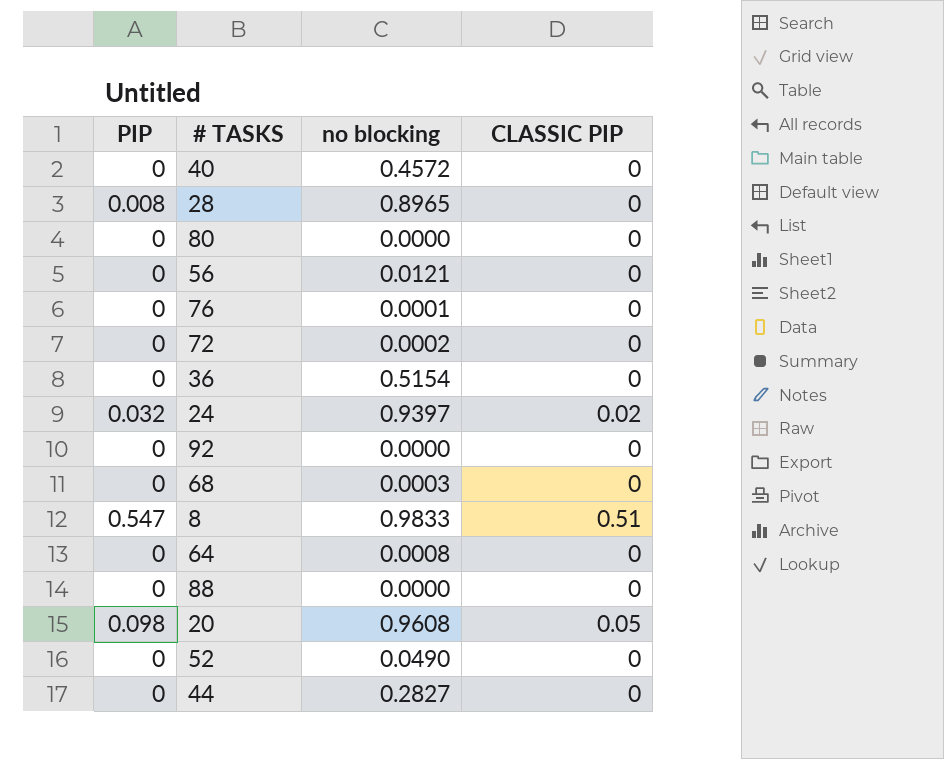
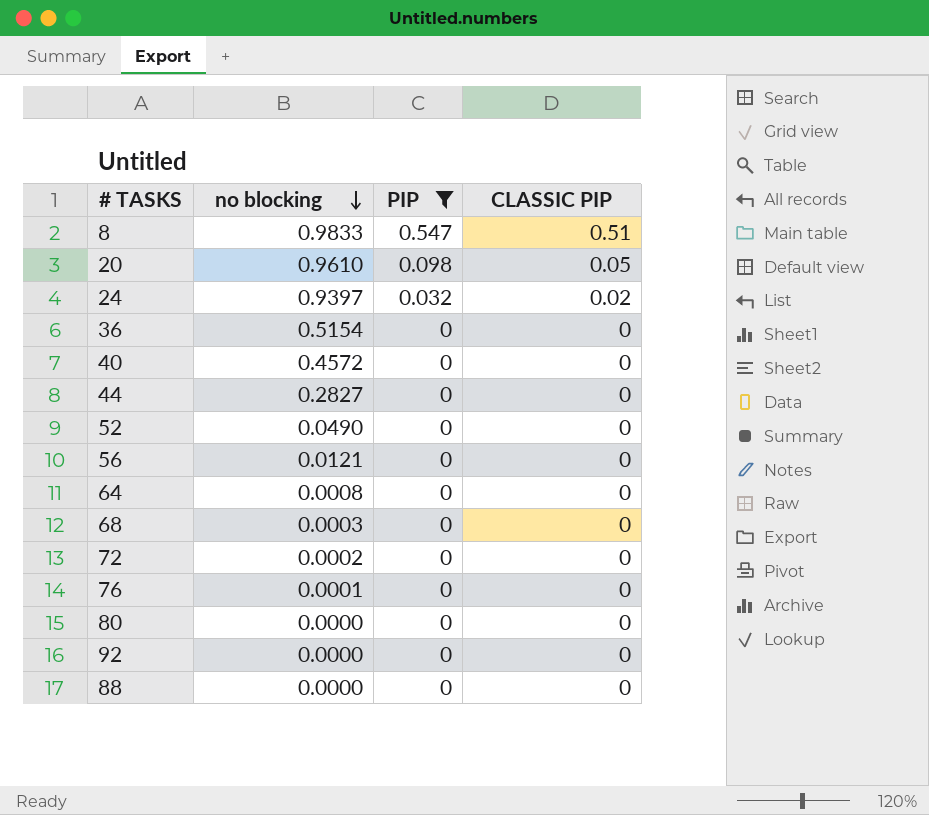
filter: none -> PIP != 0.008
row order: none -> no blocking descending
column PIP | position: 1 -> 3
20 | no blocking: 0.9608 -> 0.9610

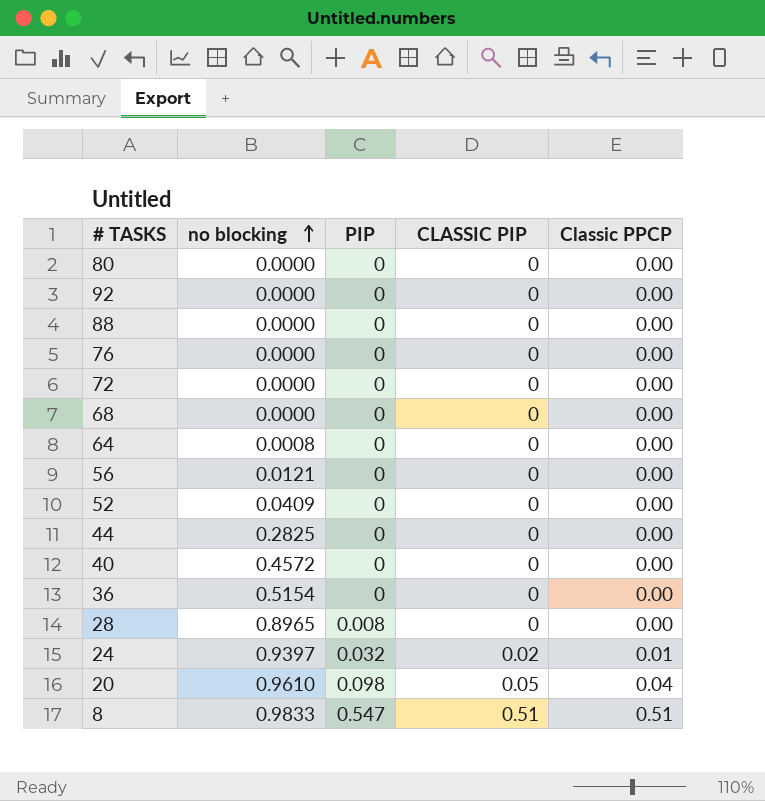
filter: PIP != 0.008 -> none
row order: no blocking descending -> no blocking ascending
column Classic PPCP | position: none -> 5
76 | no blocking: 0.0001 -> 0.0000
72 | no blocking: 0.0002 -> 0.0000
68 | no blocking: 0.0003 -> 0.0000
52 | no blocking: 0.0490 -> 0.0409
44 | no blocking: 0.2827 -> 0.2825

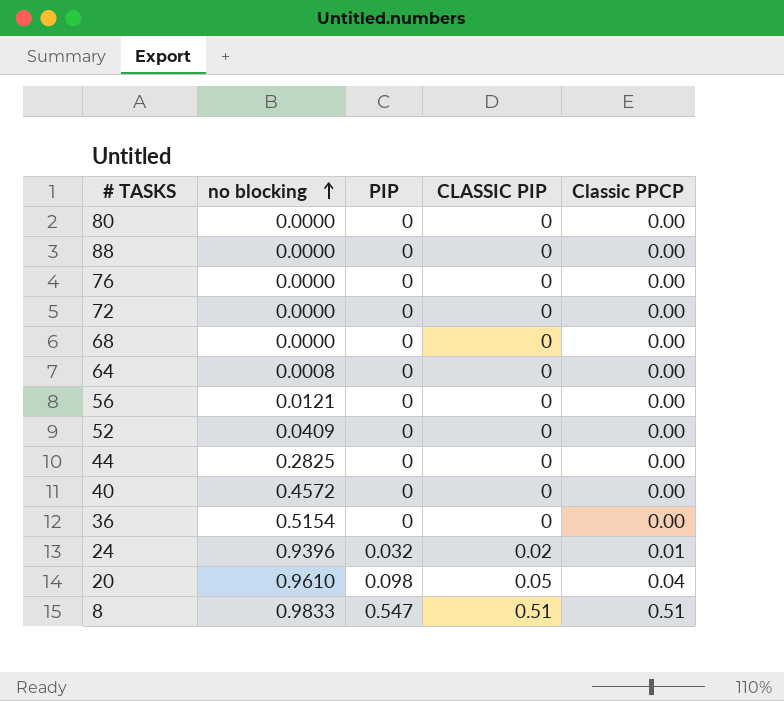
row 92: 0.0000 | 0 | 0 | 0.00 -> none
row 28: 0.8965 | 0.008 | 0 | 0.00 -> none
24 | no blocking: 0.9397 -> 0.9396

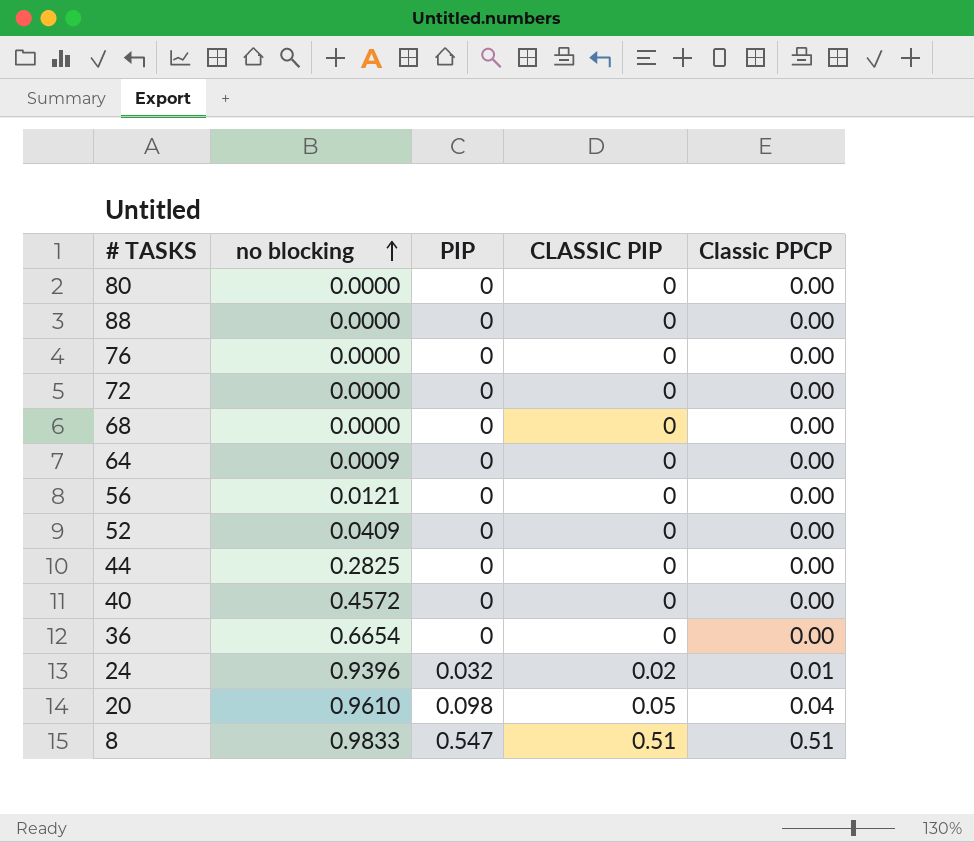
64 | no blocking: 0.0008 -> 0.0009
36 | no blocking: 0.5154 -> 0.6654

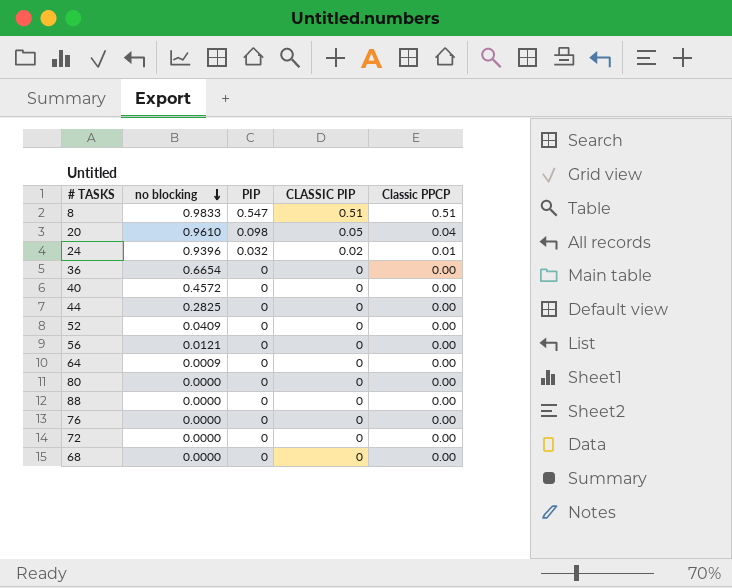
row order: no blocking ascending -> no blocking descending

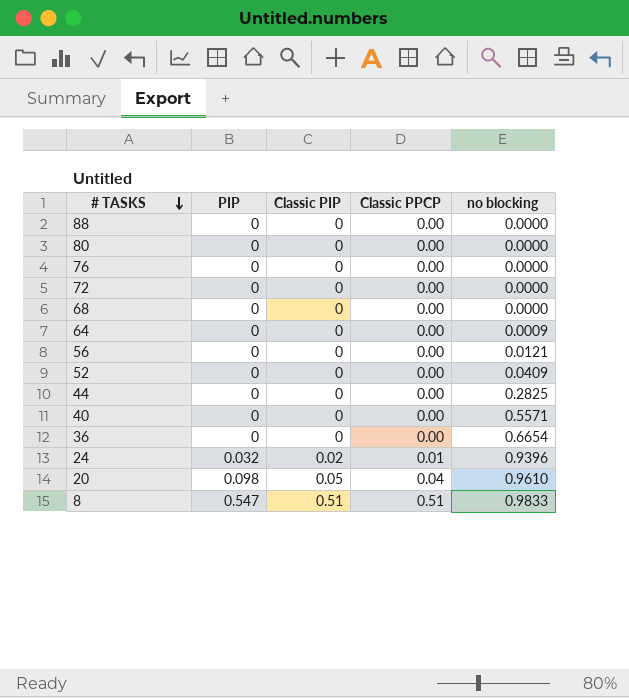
row order: no blocking descending -> # TASKS descending
column name: CLASSIC PIP -> Classic PIP
column no blocking | position: 2 -> 5
40 | no blocking: 0.4572 -> 0.5571

